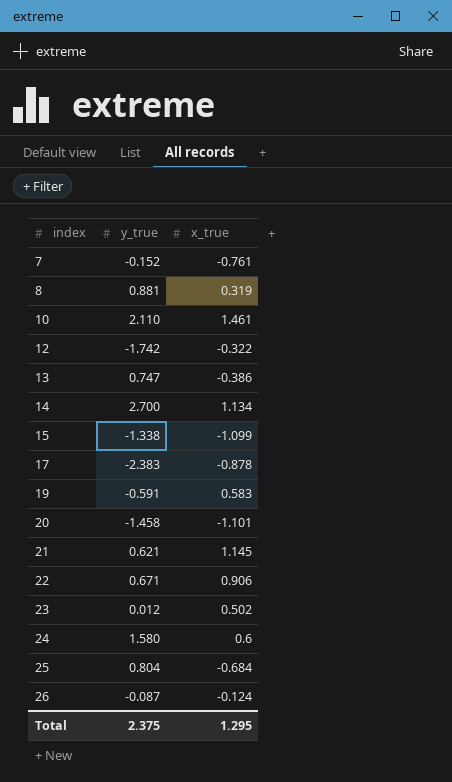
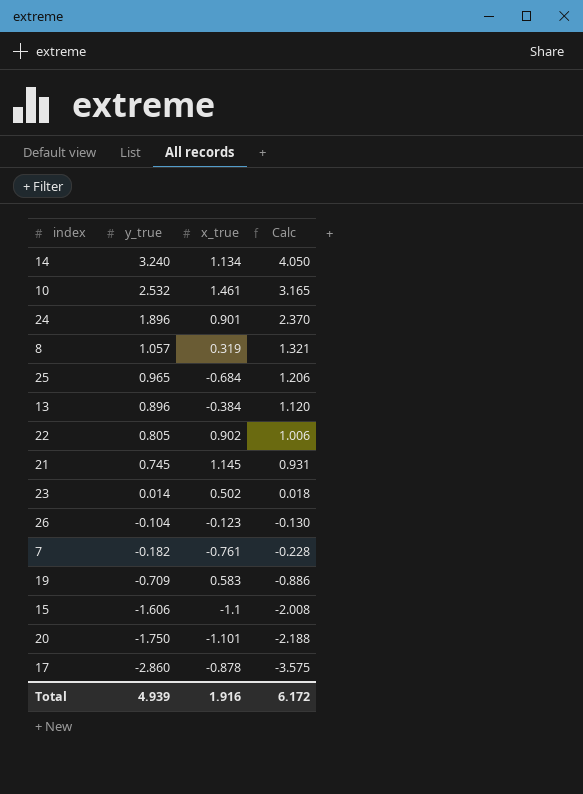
row order: index ascending -> y_true descending
column Calc | formula: none -> [y_true] * 1.25
row 12: -1.742 | -0.322 -> none
14 | y_true: 2.700 -> 3.240
10 | y_true: 2.110 -> 2.532
24 | y_true: 1.580 -> 1.896
24 | x_true: 0.6 -> 0.901
8 | y_true: 0.881 -> 1.057
25 | y_true: 0.804 -> 0.965
13 | y_true: 0.747 -> 0.896
13 | x_true: -0.386 -> -0.384
22 | y_true: 0.671 -> 0.805
22 | x_true: 0.906 -> 0.902
21 | y_true: 0.621 -> 0.745
23 | y_true: 0.012 -> 0.014
26 | y_true: -0.087 -> -0.104
26 | x_true: -0.124 -> -0.123
7 | y_true: -0.152 -> -0.182
19 | y_true: -0.591 -> -0.709
15 | y_true: -1.338 -> -1.606
15 | x_true: -1.099 -> -1.1
20 | y_true: -1.458 -> -1.750
17 | y_true: -2.383 -> -2.860
Total | y_true: 2.375 -> 4.939
Total | x_true: 1.295 -> 1.916

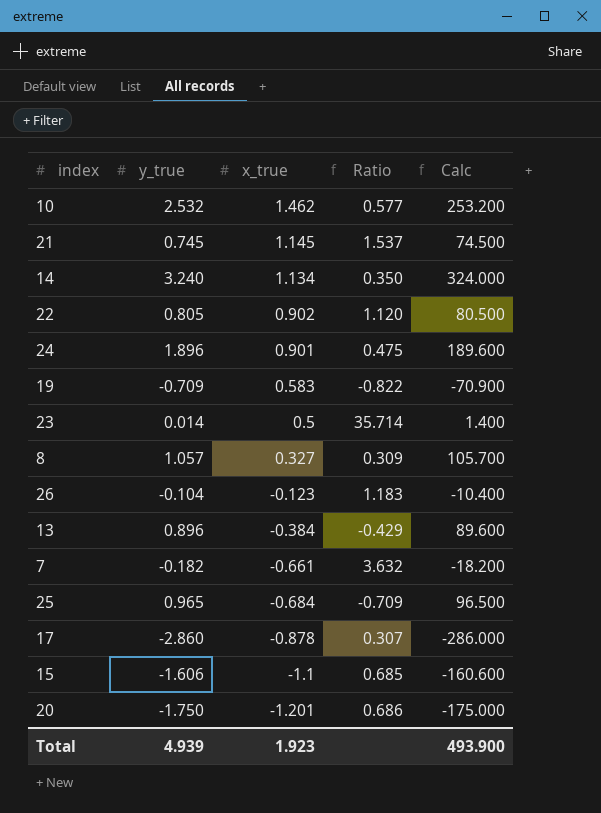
row order: y_true descending -> x_true descending
column Ratio | formula: none -> [x_true] / [y_true]
column Calc | formula: [y_true] * 1.25 -> [y_true] * 100
10 | x_true: 1.461 -> 1.462
23 | x_true: 0.502 -> 0.5
8 | x_true: 0.319 -> 0.327
7 | x_true: -0.761 -> -0.661
20 | x_true: -1.101 -> -1.201
Total | x_true: 1.916 -> 1.923
Total | Calc: 6.172 -> 493.900

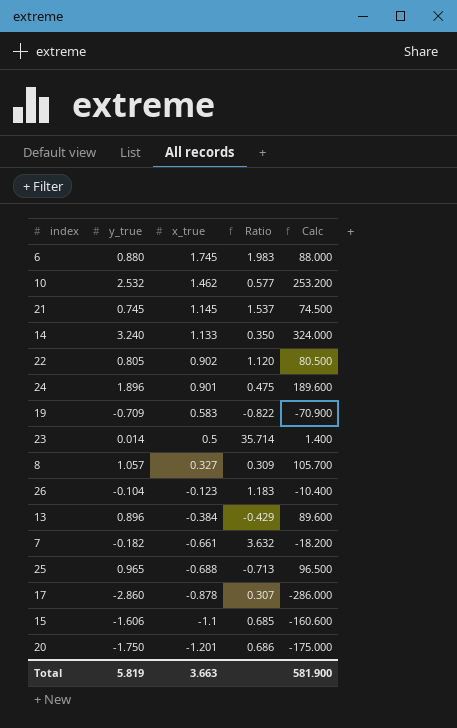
row 6: none -> 0.880 | 1.745 | 1.983 | 88.000
14 | x_true: 1.134 -> 1.133
25 | x_true: -0.684 -> -0.688
25 | Ratio: -0.709 -> -0.713
Total | y_true: 4.939 -> 5.819
Total | x_true: 1.923 -> 3.663
Total | Calc: 493.900 -> 581.900

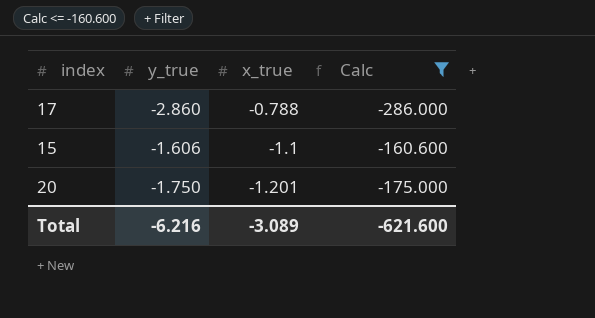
filter: none -> Calc <= -160.600
column Ratio | formula: [x_true] / [y_true] -> none
17 | x_true: -0.878 -> -0.788
Total | y_true: 5.819 -> -6.216
Total | x_true: 3.663 -> -3.089
Total | Calc: 581.900 -> -621.600

